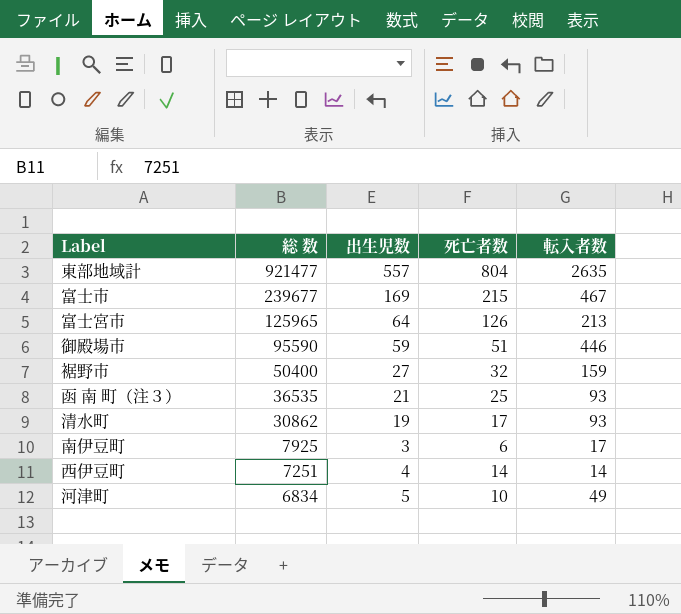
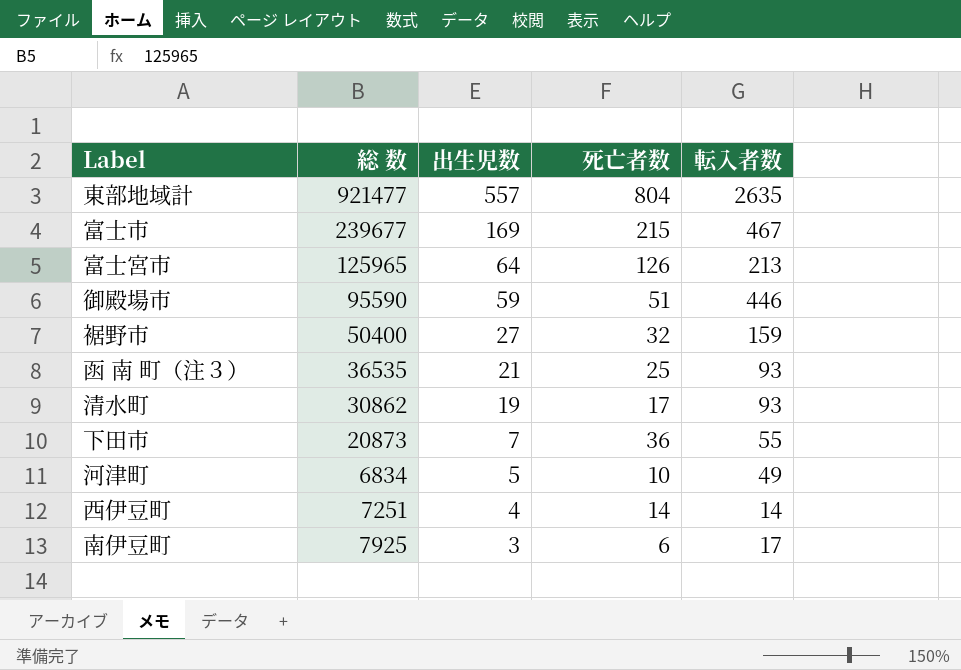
row order: 総 数 descending -> 出生児数 descending
row 下田市: none -> 20873 | 7 | 36 | 55

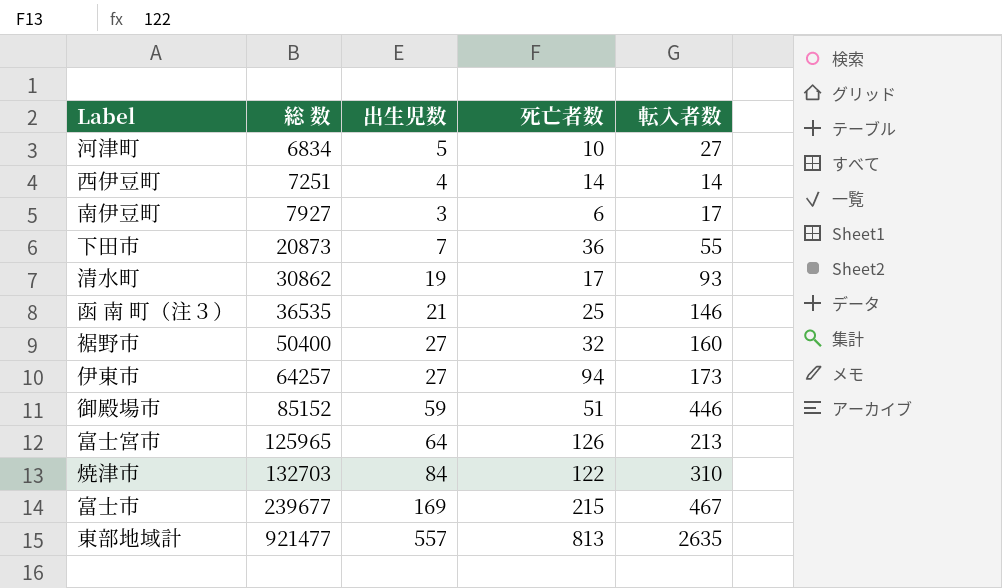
row order: 出生児数 descending -> 総 数 ascending
河津町 | 転入者数: 49 -> 27
南伊豆町 | 総 数: 7925 -> 7927
函 南 町（注３） | 転入者数: 93 -> 146
裾野市 | 転入者数: 159 -> 160
row 伊東市: none -> 64257 | 27 | 94 | 173
御殿場市 | 総 数: 95590 -> 85152
row 焼津市: none -> 132703 | 84 | 122 | 310
東部地域計 | 死亡者数: 804 -> 813

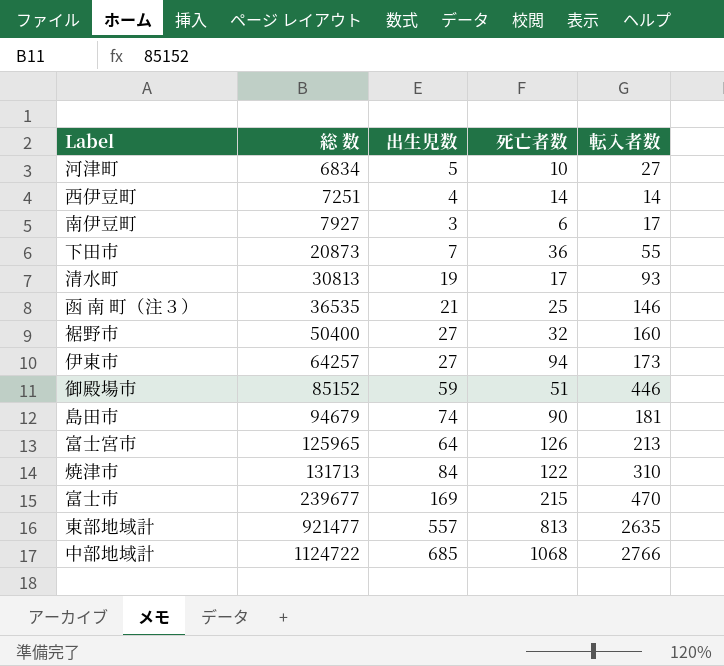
清水町 | 総 数: 30862 -> 30813
row 島田市: none -> 94679 | 74 | 90 | 181
焼津市 | 総 数: 132703 -> 131713
富士市 | 転入者数: 467 -> 470
row 中部地域計: none -> 1124722 | 685 | 1068 | 2766

